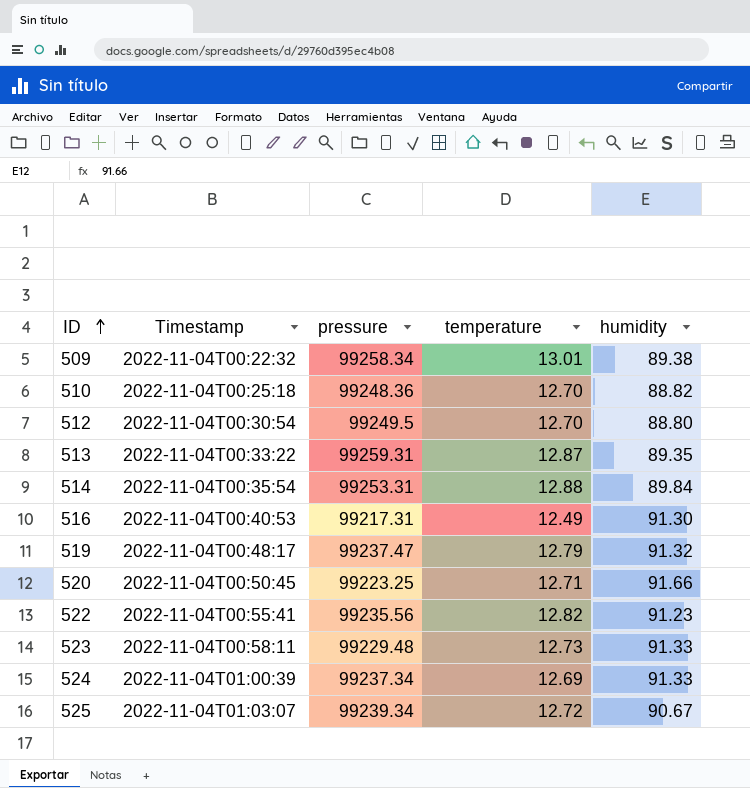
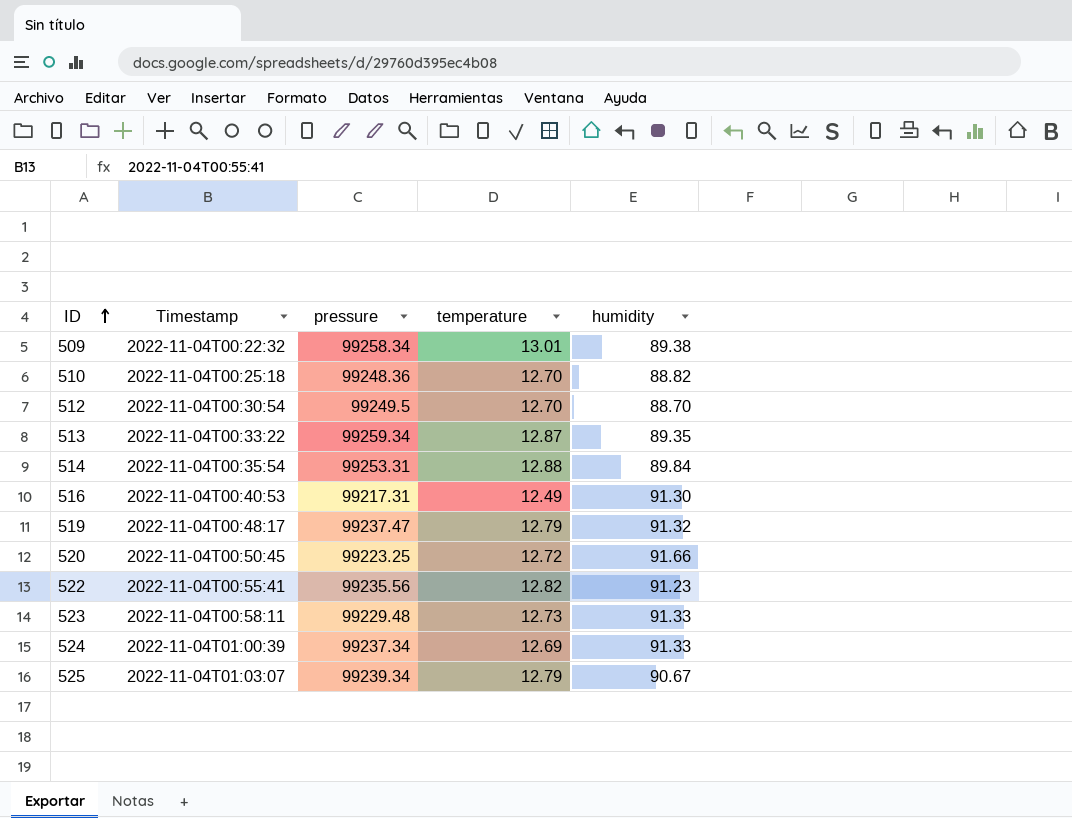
512 | humidity: 88.80 -> 88.70
513 | pressure: 99259.31 -> 99259.34
520 | temperature: 12.71 -> 12.72
525 | temperature: 12.72 -> 12.79

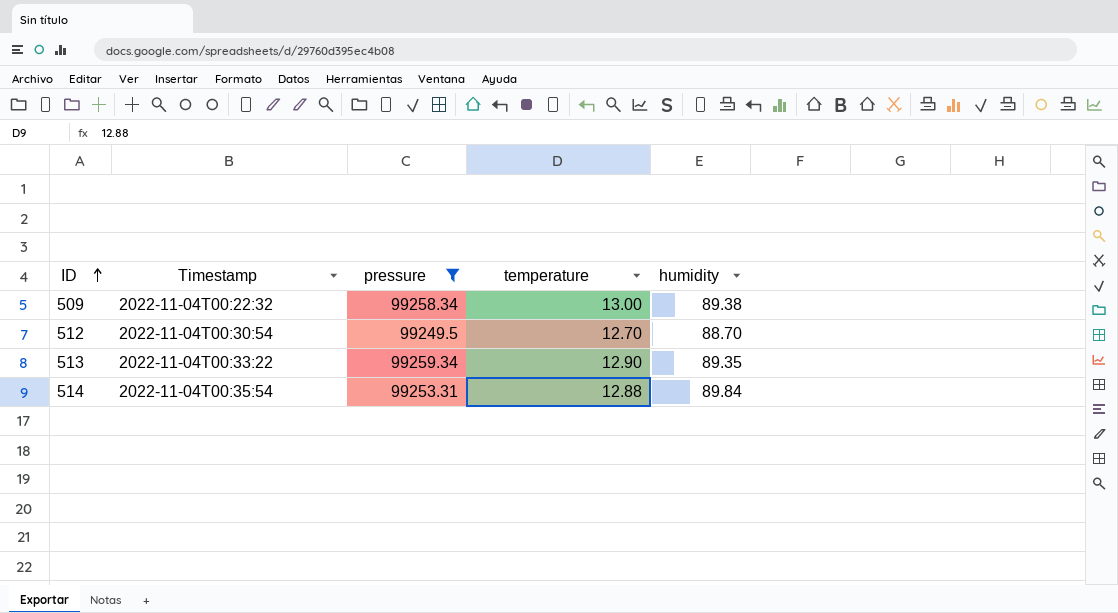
filter: none -> pressure >= 99249.5
509 | temperature: 13.01 -> 13.00
513 | temperature: 12.87 -> 12.90

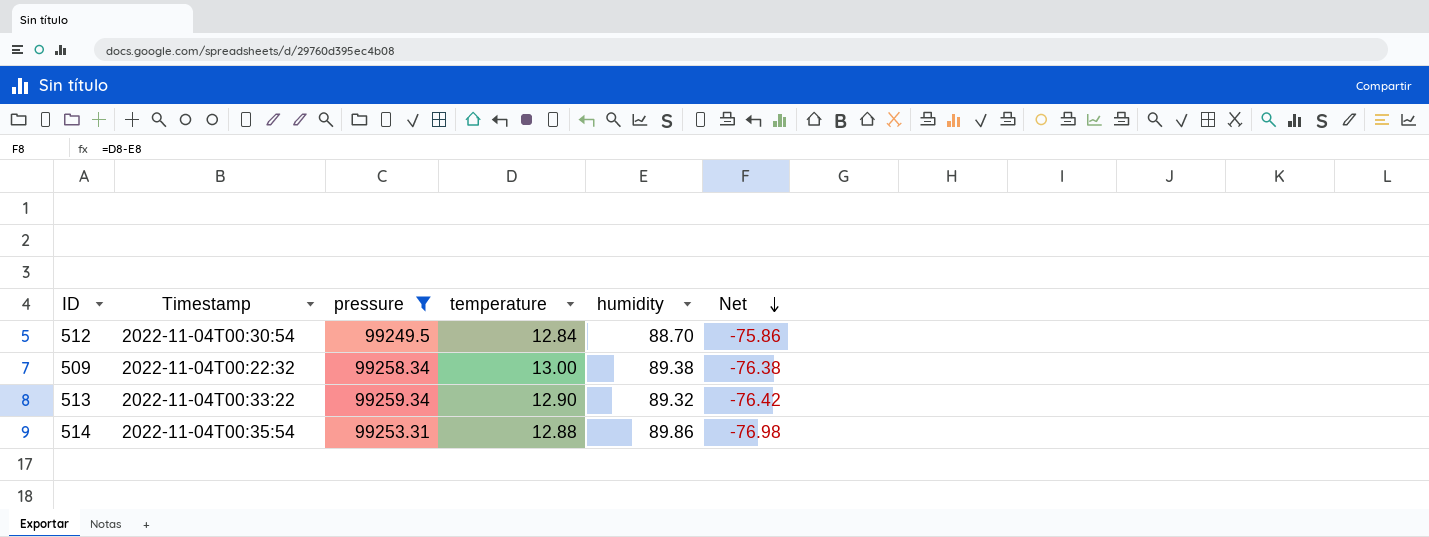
row order: ID ascending -> Net descending
column Net | formula: none -> [temperature] - [humidity]
512 | temperature: 12.70 -> 12.84
513 | humidity: 89.35 -> 89.32
514 | humidity: 89.84 -> 89.86

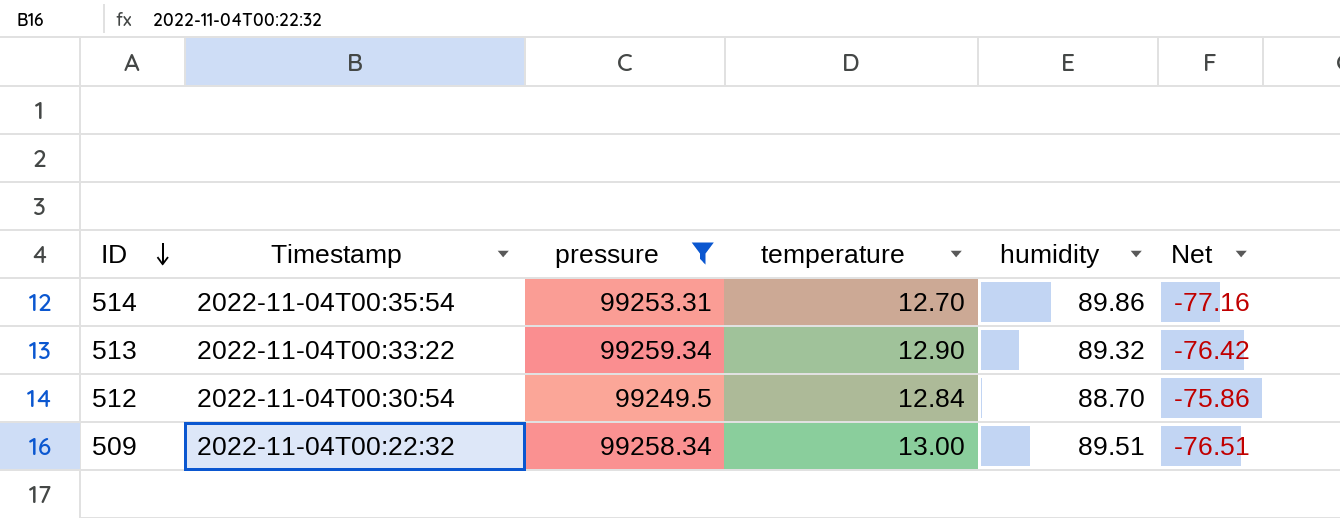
row order: Net descending -> ID descending
514 | temperature: 12.88 -> 12.70
514 | Net: -76.98 -> -77.16
509 | humidity: 89.38 -> 89.51
509 | Net: -76.38 -> -76.51

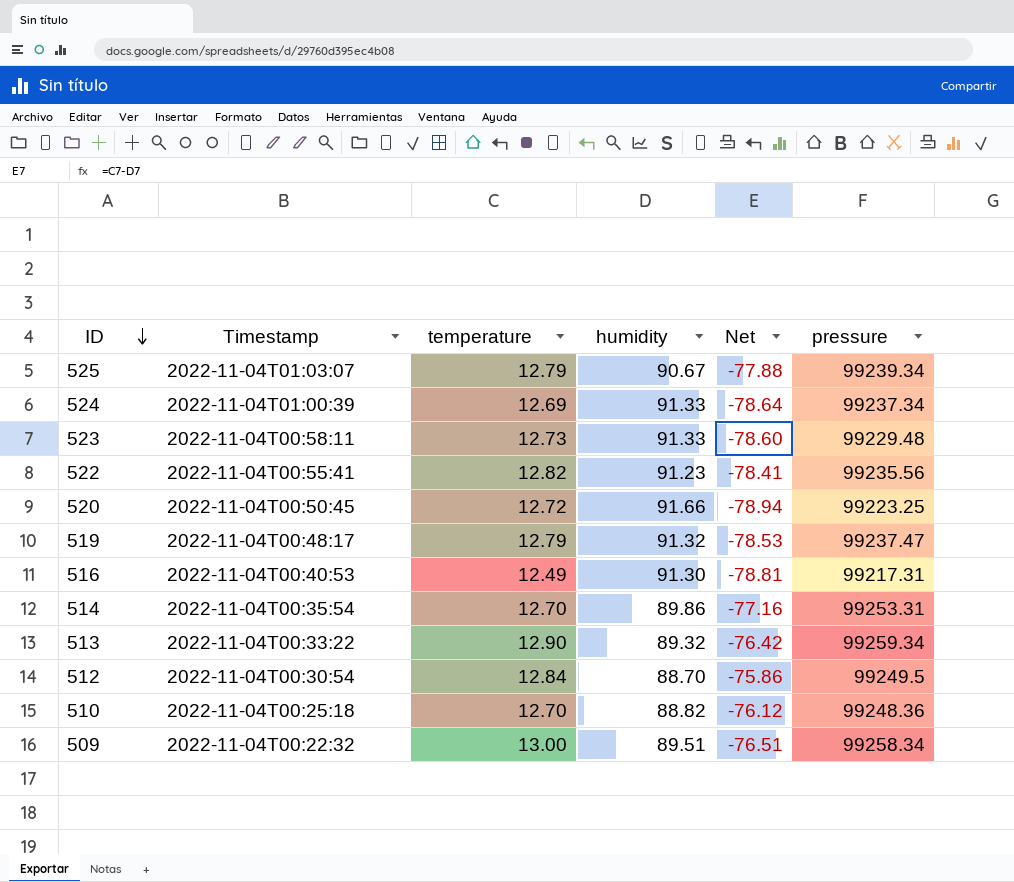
filter: pressure >= 99249.5 -> none
column pressure | position: 3 -> 6

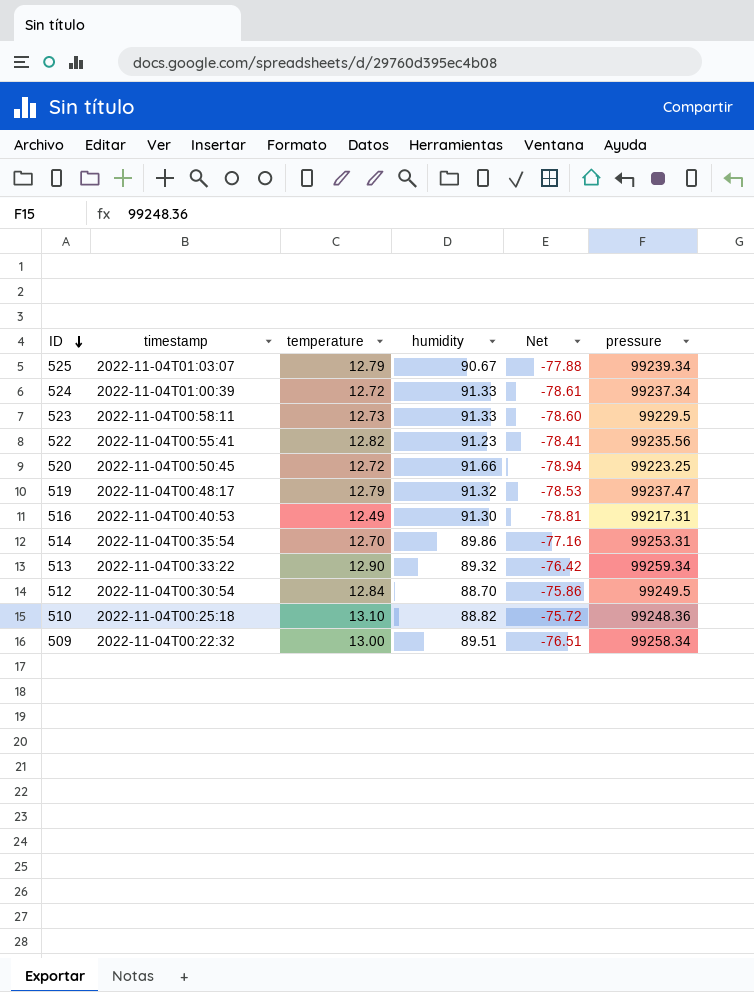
column name: Timestamp -> timestamp
524 | temperature: 12.69 -> 12.72
524 | Net: -78.64 -> -78.61
523 | pressure: 99229.48 -> 99229.5
510 | temperature: 12.70 -> 13.10
510 | Net: -76.12 -> -75.72

